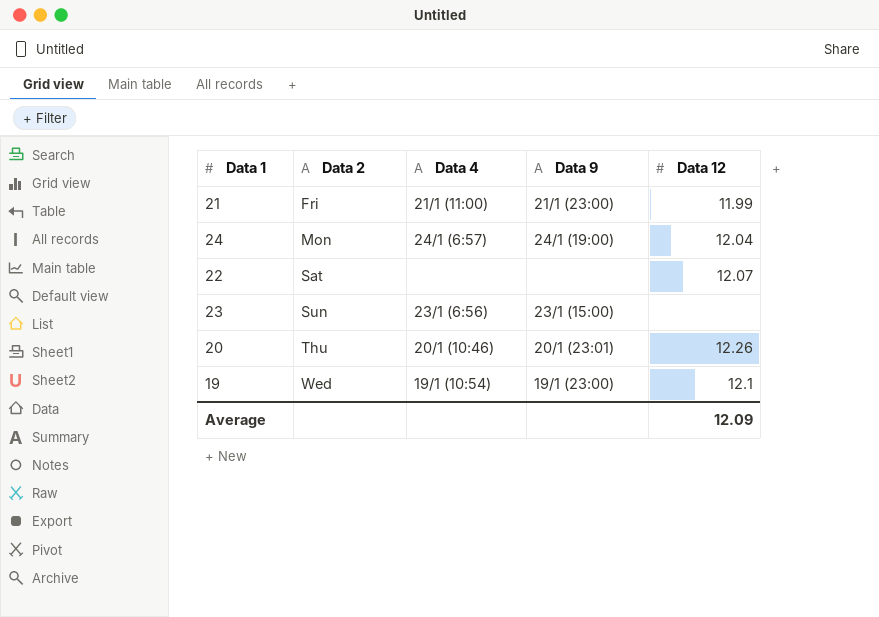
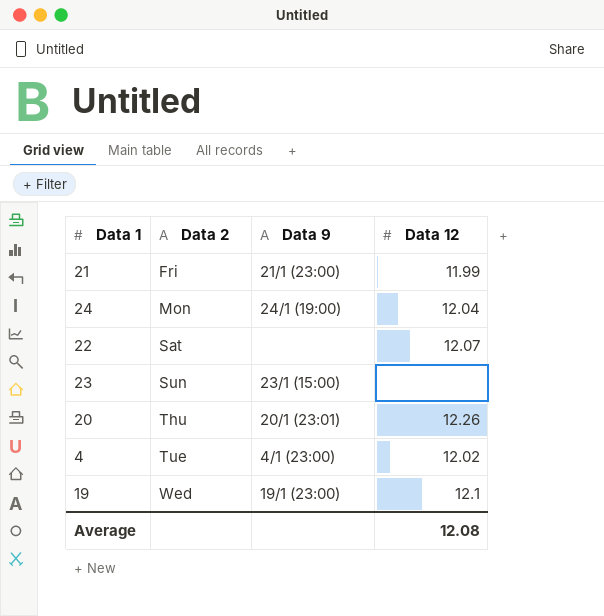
column Data 4 | position: 3 -> none
row 4: none -> Tue | 4/1 (23:00) | 12.02
Average | Data 12: 12.09 -> 12.08

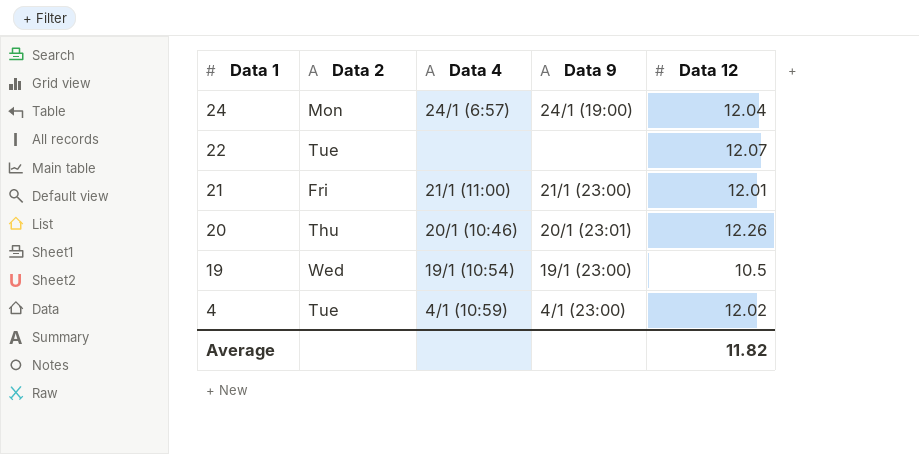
row order: Data 2 ascending -> Data 1 descending
column Data 4 | position: none -> 3
row 23: Sun | 23/1 (15:00) | none -> none
22 | Data 2: Sat -> Tue
21 | Data 12: 11.99 -> 12.01
19 | Data 12: 12.1 -> 10.5
Average | Data 12: 12.08 -> 11.82

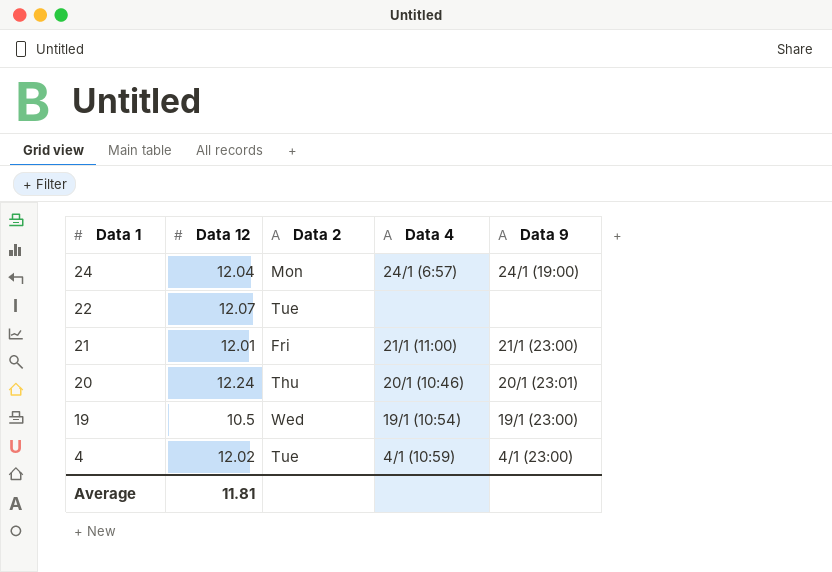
column Data 12 | position: 5 -> 2
20 | Data 12: 12.26 -> 12.24
Average | Data 12: 11.82 -> 11.81

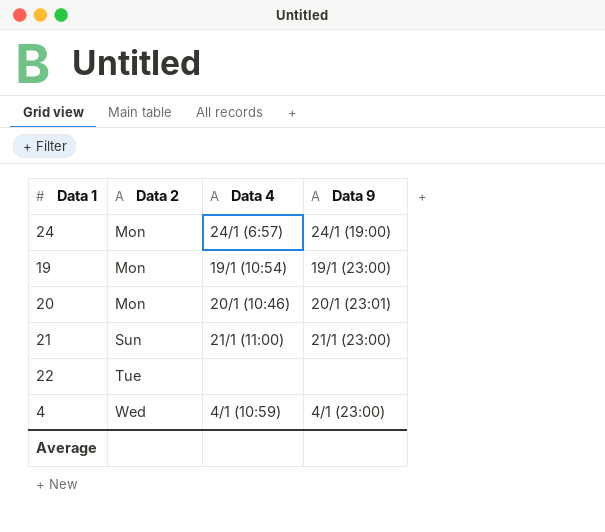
row order: Data 1 descending -> Data 2 ascending
column Data 12 | position: 2 -> none
19 | Data 2: Wed -> Mon
20 | Data 2: Thu -> Mon
21 | Data 2: Fri -> Sun
4 | Data 2: Tue -> Wed

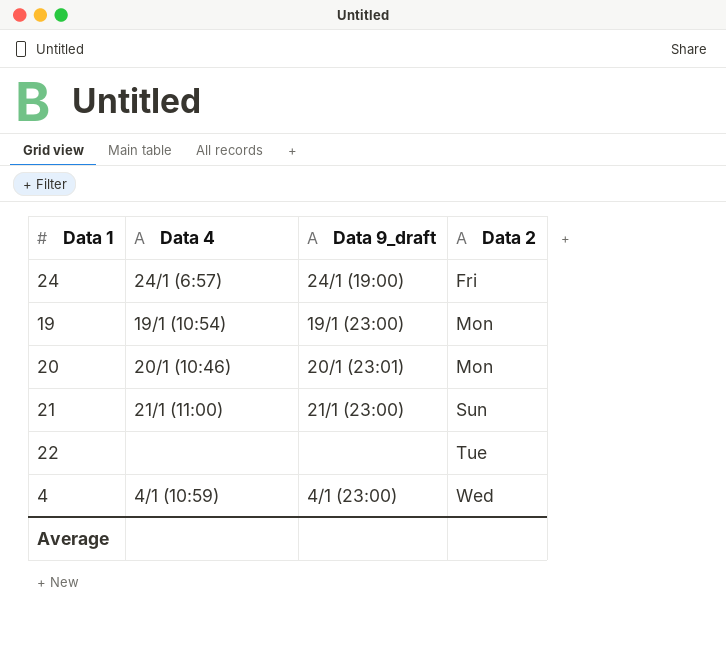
column name: Data 9 -> Data 9_draft
column Data 2 | position: 2 -> 4
24 | Data 2: Mon -> Fri

